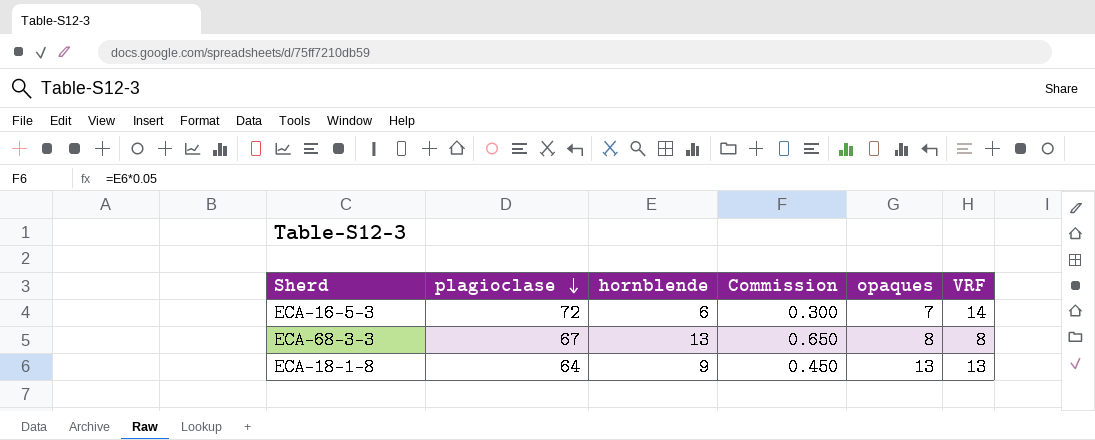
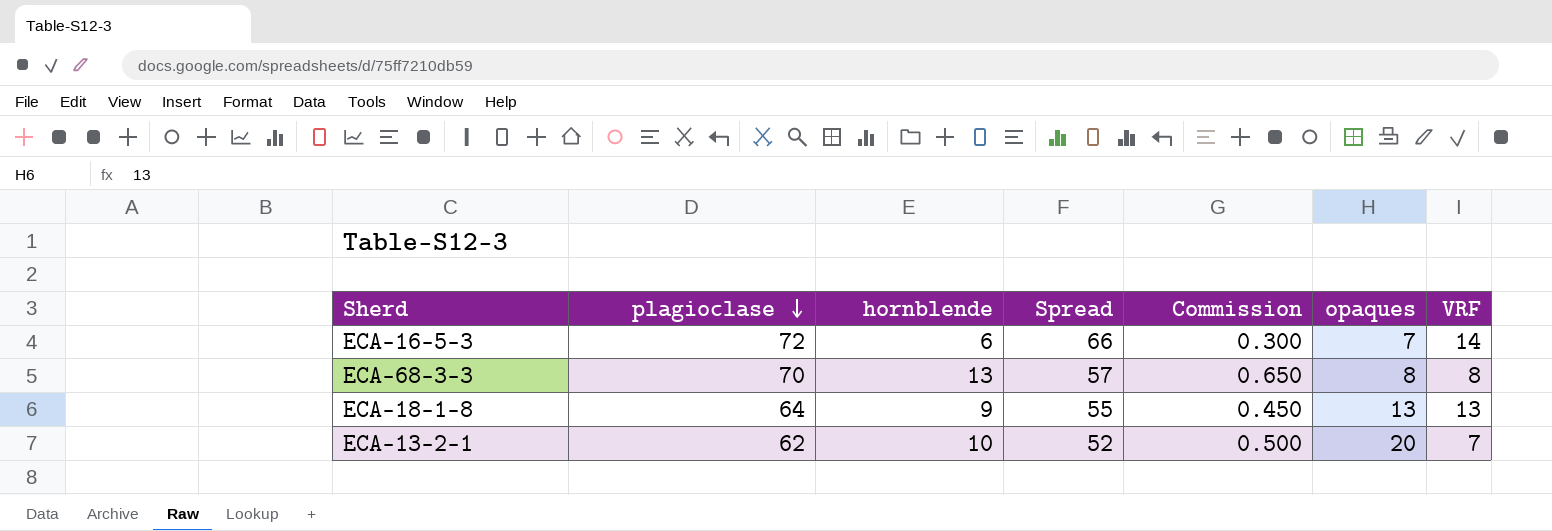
column Spread | formula: none -> [plagioclase] - [hornblende]
ECA-68-3-3 | plagioclase: 67 -> 70
row ECA-13-2-1: none -> 62 | 10 | 52 | 0.500 | 20 | 7

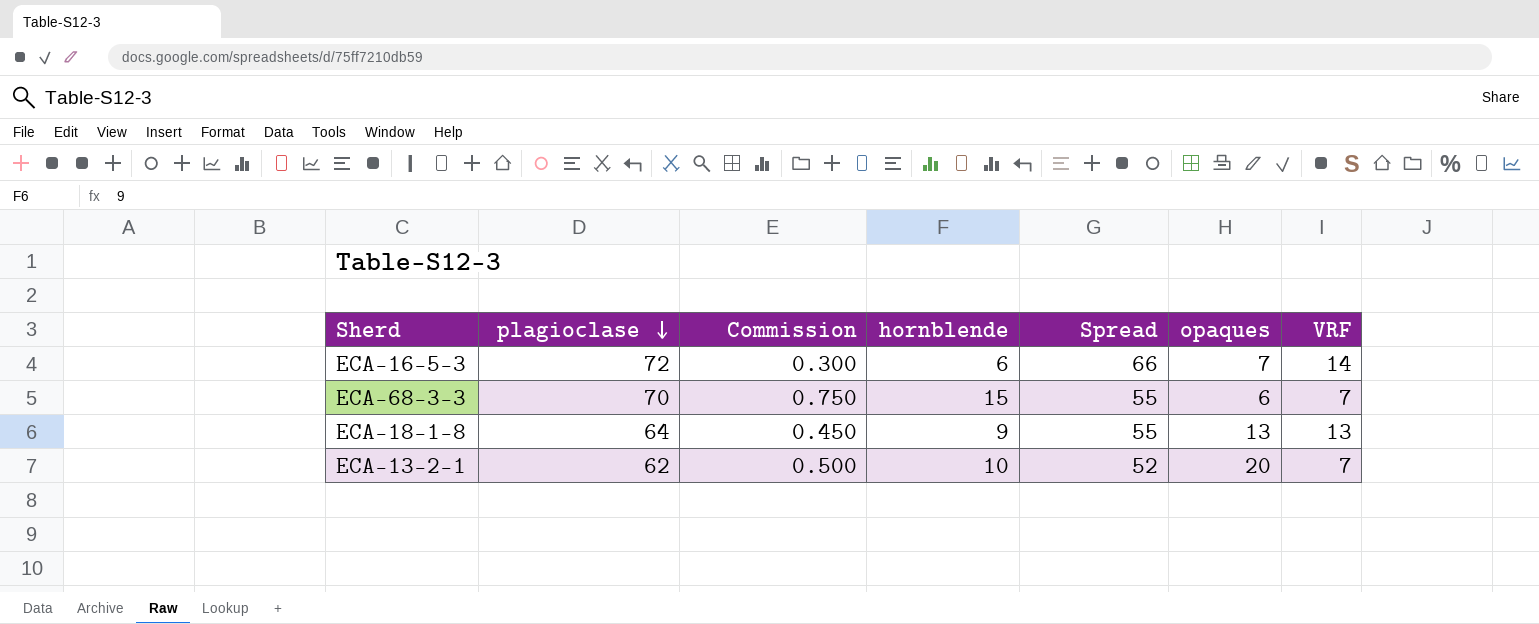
column Commission | position: 5 -> 3
ECA-68-3-3 | Commission: 0.650 -> 0.750
ECA-68-3-3 | hornblende: 13 -> 15
ECA-68-3-3 | Spread: 57 -> 55
ECA-68-3-3 | opaques: 8 -> 6
ECA-68-3-3 | VRF: 8 -> 7

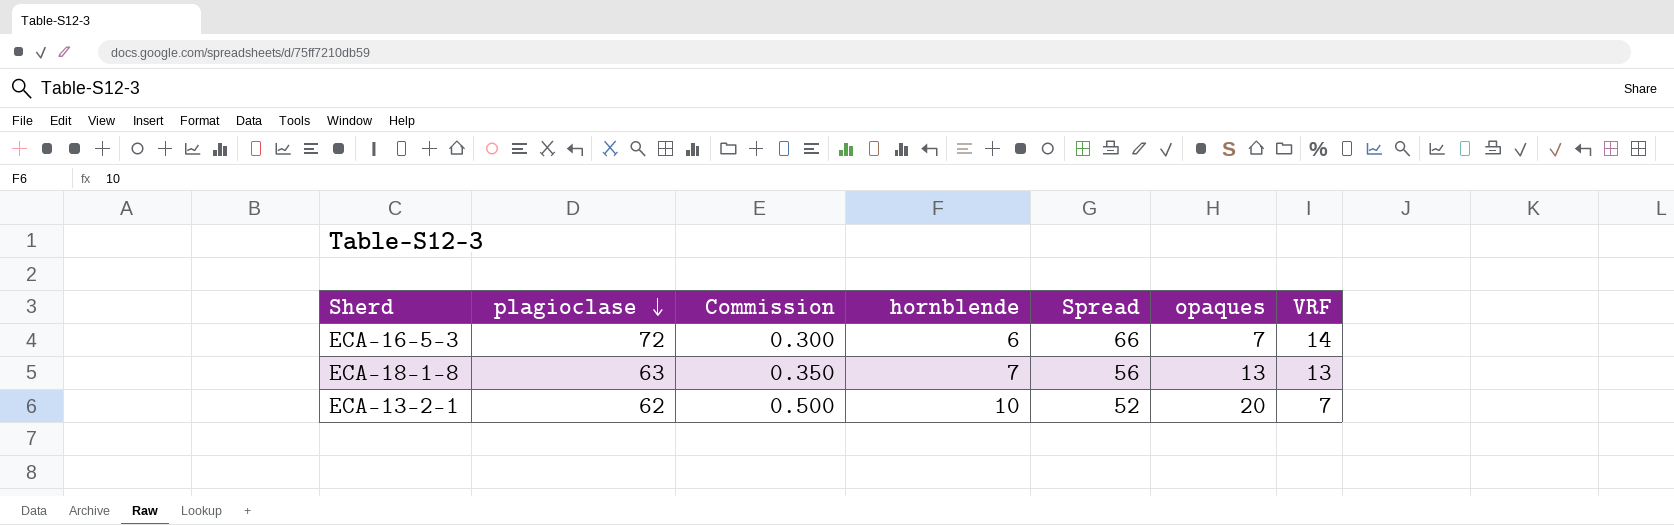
row ECA-68-3-3: 70 | 0.750 | 15 | 55 | 6 | 7 -> none
ECA-18-1-8 | plagioclase: 64 -> 63
ECA-18-1-8 | Commission: 0.450 -> 0.350
ECA-18-1-8 | hornblende: 9 -> 7
ECA-18-1-8 | Spread: 55 -> 56

